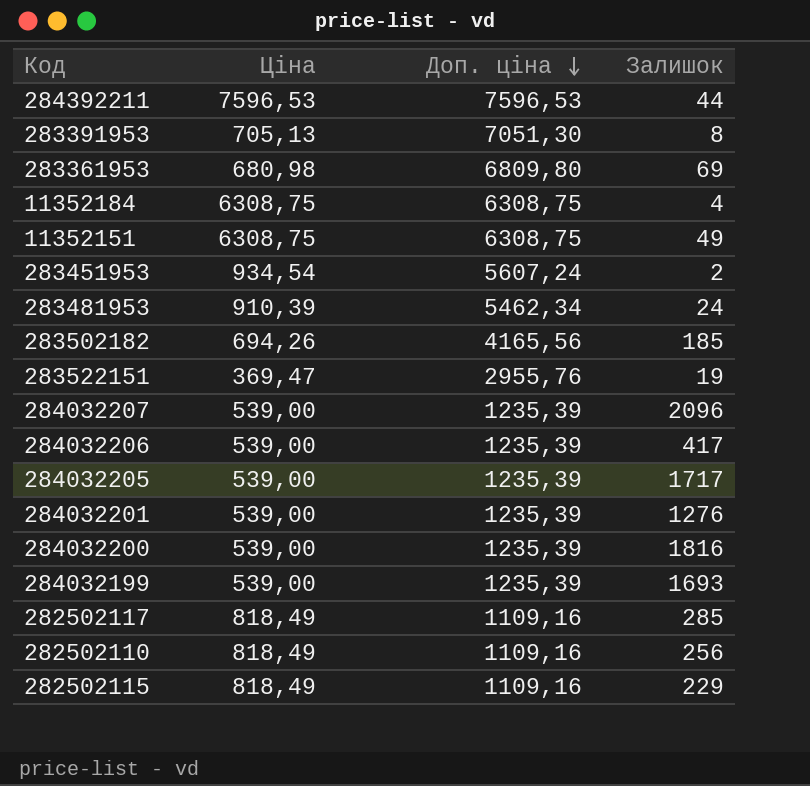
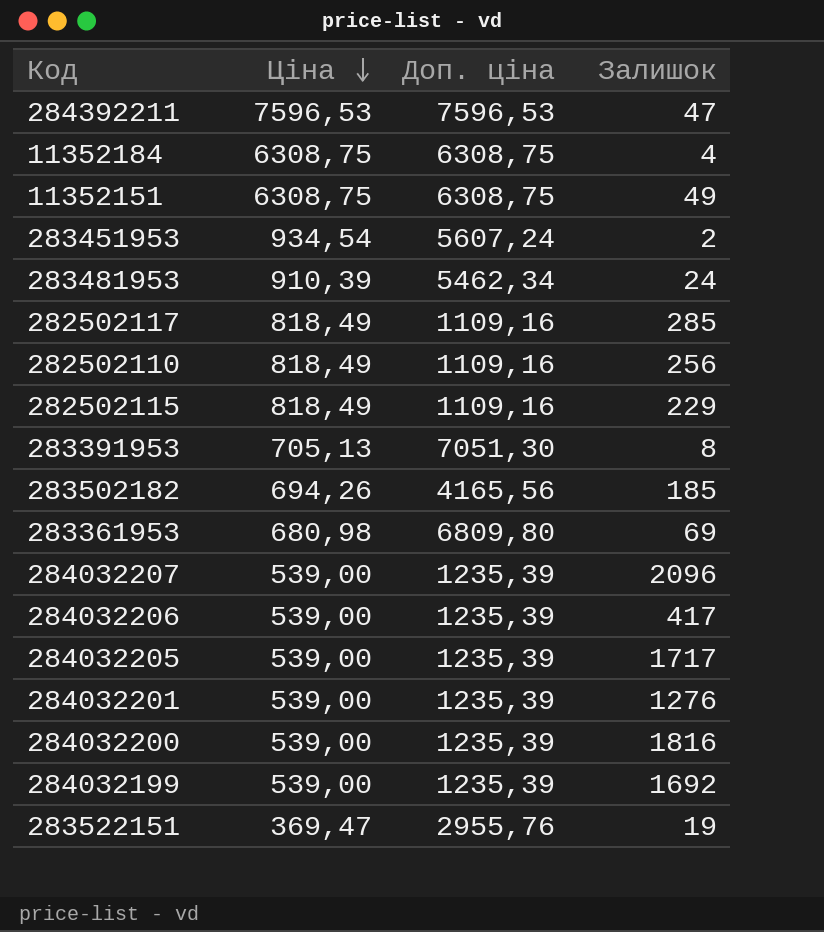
row order: Доп. ціна descending -> Ціна descending
284392211 | Залишок: 44 -> 47
284032199 | Залишок: 1693 -> 1692

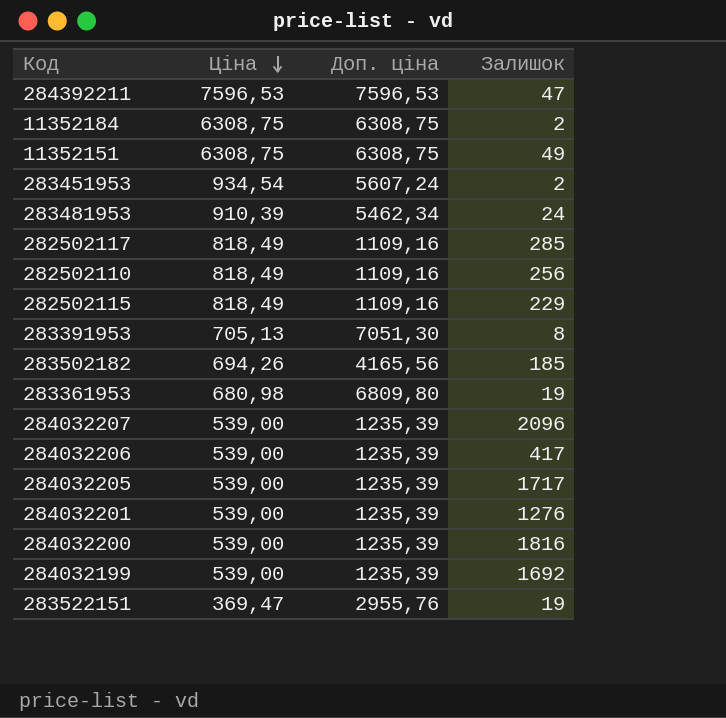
11352184 | Залишок: 4 -> 2
283361953 | Залишок: 69 -> 19

